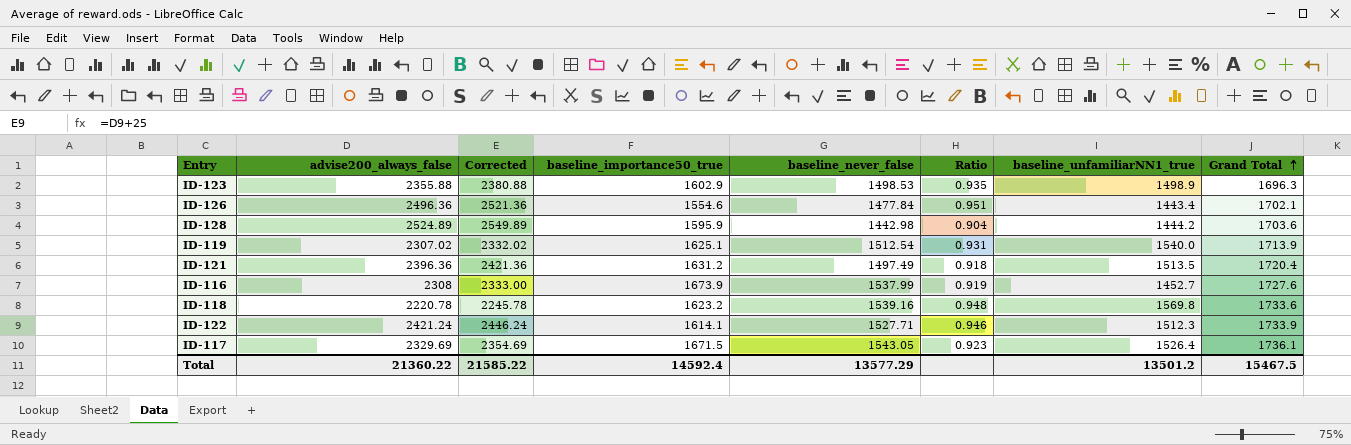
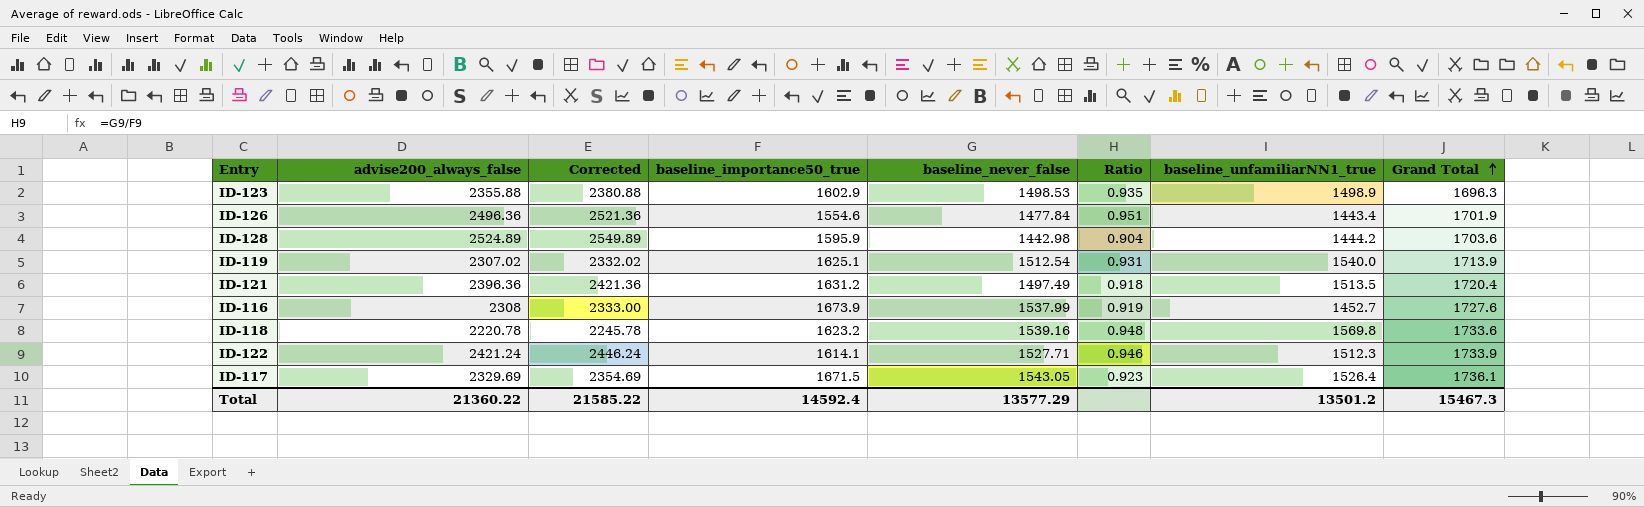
ID-126 | Grand Total: 1702.1 -> 1701.9
Total | Grand Total: 15467.5 -> 15467.3

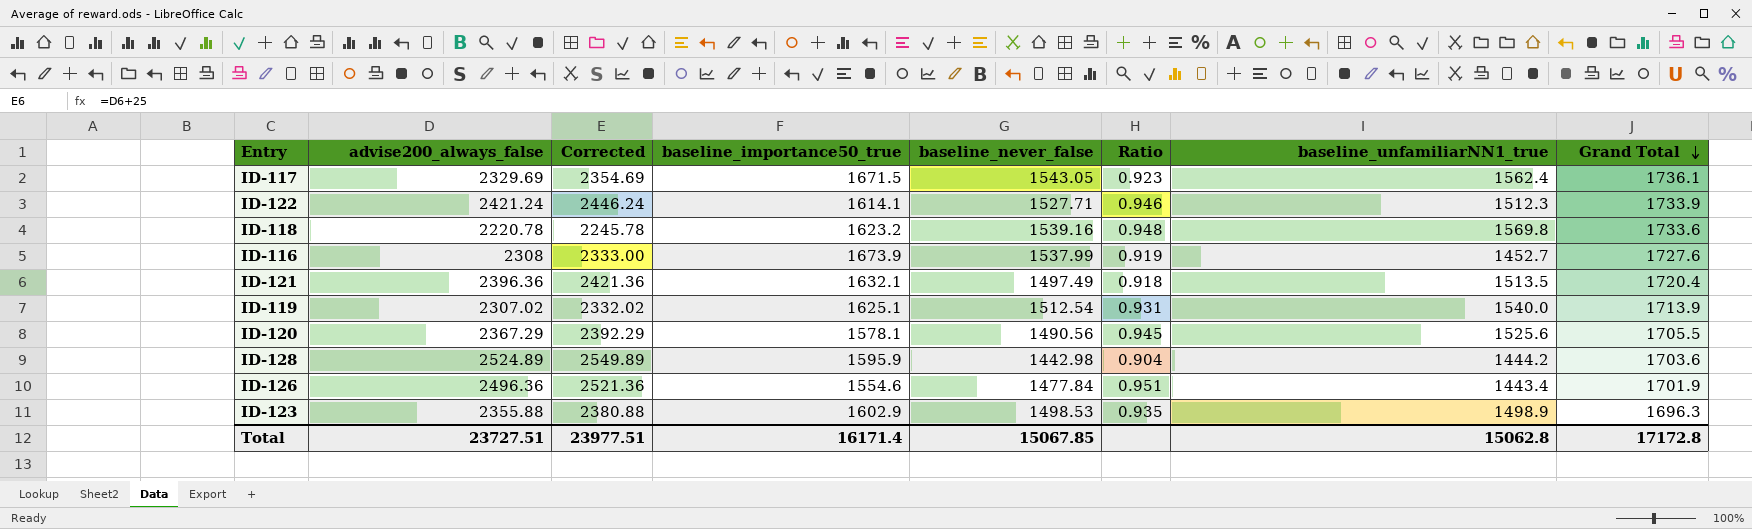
row order: Grand Total ascending -> Grand Total descending
ID-117 | baseline_unfamiliarNN1_true: 1526.4 -> 1562.4
ID-121 | baseline_importance50_true: 1631.2 -> 1632.1
row ID-120: none -> 2367.29 | 2392.29 | 1578.1 | 1490.56 | 0.945 | 1525.6 | 1705.5
Total | advise200_always_false: 21360.22 -> 23727.51
Total | Corrected: 21585.22 -> 23977.51
Total | baseline_importance50_true: 14592.4 -> 16171.4
Total | baseline_never_false: 13577.29 -> 15067.85
Total | baseline_unfamiliarNN1_true: 13501.2 -> 15062.8
Total | Grand Total: 15467.3 -> 17172.8

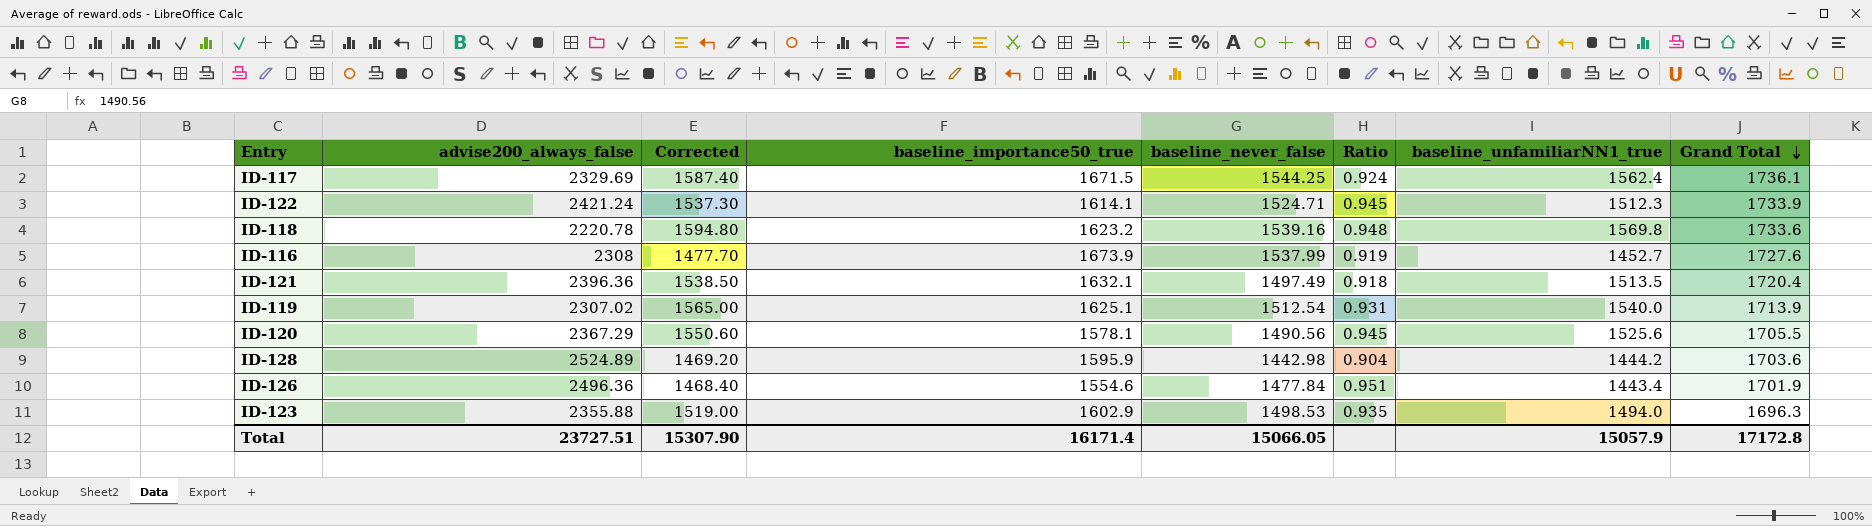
column Corrected | formula: [advise200_always_false] + 25 -> [baseline_unfamiliarNN1_true] + 25
ID-117 | baseline_never_false: 1543.05 -> 1544.25
ID-117 | Ratio: 0.923 -> 0.924
ID-122 | baseline_never_false: 1527.71 -> 1524.71
ID-122 | Ratio: 0.946 -> 0.945
ID-123 | baseline_unfamiliarNN1_true: 1498.9 -> 1494.0
Total | Corrected: 23977.51 -> 15307.90
Total | baseline_never_false: 15067.85 -> 15066.05
Total | baseline_unfamiliarNN1_true: 15062.8 -> 15057.9

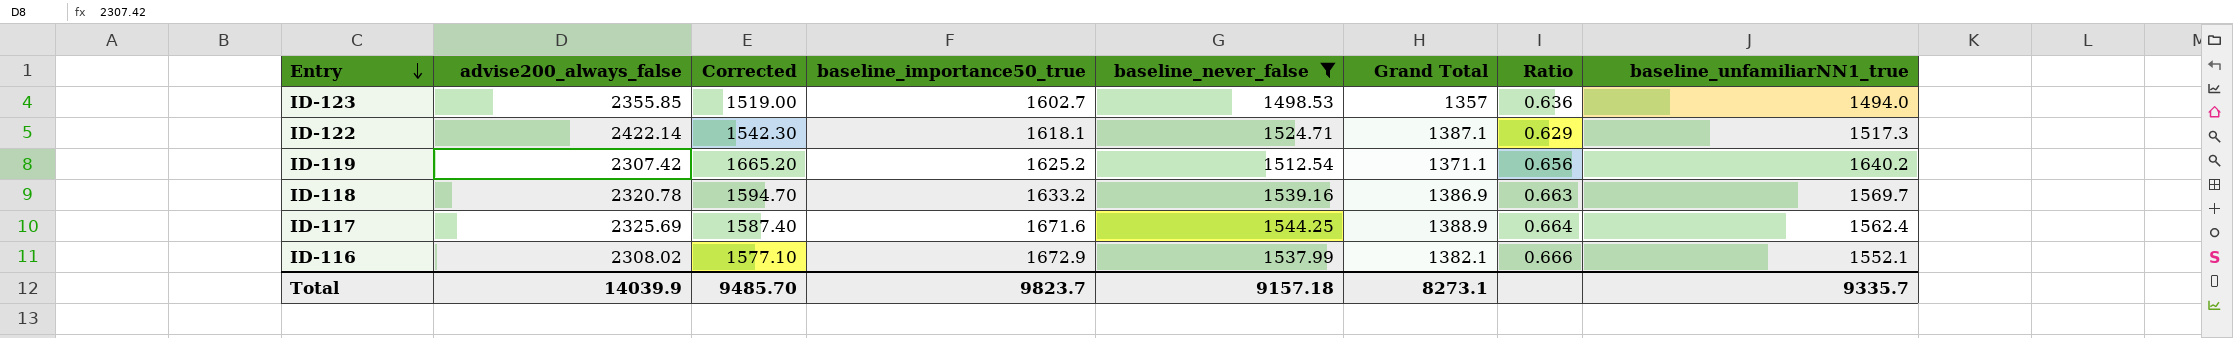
filter: none -> baseline_never_false >= 1498.53
row order: Grand Total descending -> Entry descending
column Grand Total | position: 8 -> 6
column Ratio | formula: [baseline_never_false] / [baseline_importance50_true] -> [baseline_never_false] / [advise200_always_false]
ID-123 | advise200_always_false: 2355.88 -> 2355.85
ID-123 | baseline_importance50_true: 1602.9 -> 1602.7
ID-123 | Grand Total: 1696.3 -> 1357
ID-122 | advise200_always_false: 2421.24 -> 2422.14
ID-122 | Corrected: 1537.30 -> 1542.30
ID-122 | baseline_importance50_true: 1614.1 -> 1618.1
ID-122 | Grand Total: 1733.9 -> 1387.1
ID-122 | baseline_unfamiliarNN1_true: 1512.3 -> 1517.3
ID-119 | advise200_always_false: 2307.02 -> 2307.42
ID-119 | Corrected: 1565.00 -> 1665.20
ID-119 | baseline_importance50_true: 1625.1 -> 1625.2
ID-119 | Grand Total: 1713.9 -> 1371.1
ID-119 | baseline_unfamiliarNN1_true: 1540.0 -> 1640.2
ID-118 | advise200_always_false: 2220.78 -> 2320.78
ID-118 | Corrected: 1594.80 -> 1594.70
ID-118 | baseline_importance50_true: 1623.2 -> 1633.2
ID-118 | Grand Total: 1733.6 -> 1386.9
ID-118 | baseline_unfamiliarNN1_true: 1569.8 -> 1569.7
ID-117 | advise200_always_false: 2329.69 -> 2325.69
ID-117 | baseline_importance50_true: 1671.5 -> 1671.6
ID-117 | Grand Total: 1736.1 -> 1388.9
ID-116 | advise200_always_false: 2308 -> 2308.02
ID-116 | Corrected: 1477.70 -> 1577.10
ID-116 | baseline_importance50_true: 1673.9 -> 1672.9
ID-116 | Grand Total: 1727.6 -> 1382.1
ID-116 | baseline_unfamiliarNN1_true: 1452.7 -> 1552.1
Total | advise200_always_false: 23727.51 -> 14039.9
Total | Corrected: 15307.90 -> 9485.70
Total | baseline_importance50_true: 16171.4 -> 9823.7
Total | baseline_never_false: 15066.05 -> 9157.18
Total | Grand Total: 17172.8 -> 8273.1
Total | baseline_unfamiliarNN1_true: 15057.9 -> 9335.7

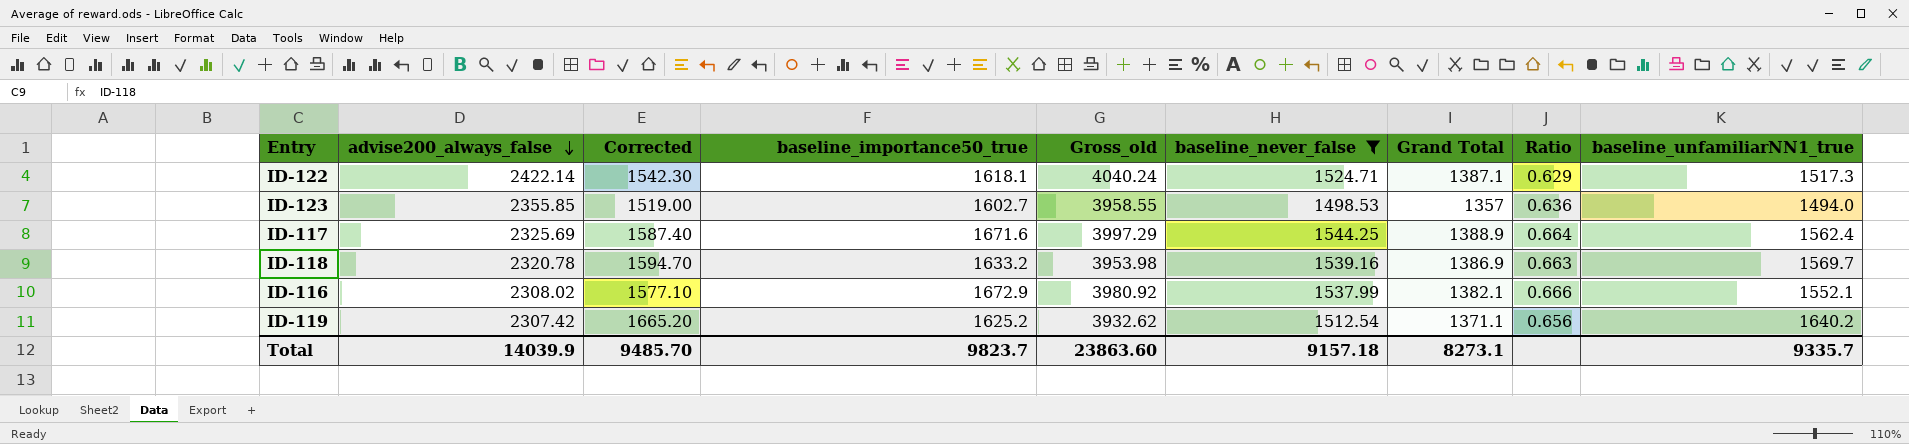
row order: Entry descending -> advise200_always_false descending
column Gross_old | formula: none -> [advise200_always_false] + [baseline_importance50_true]

